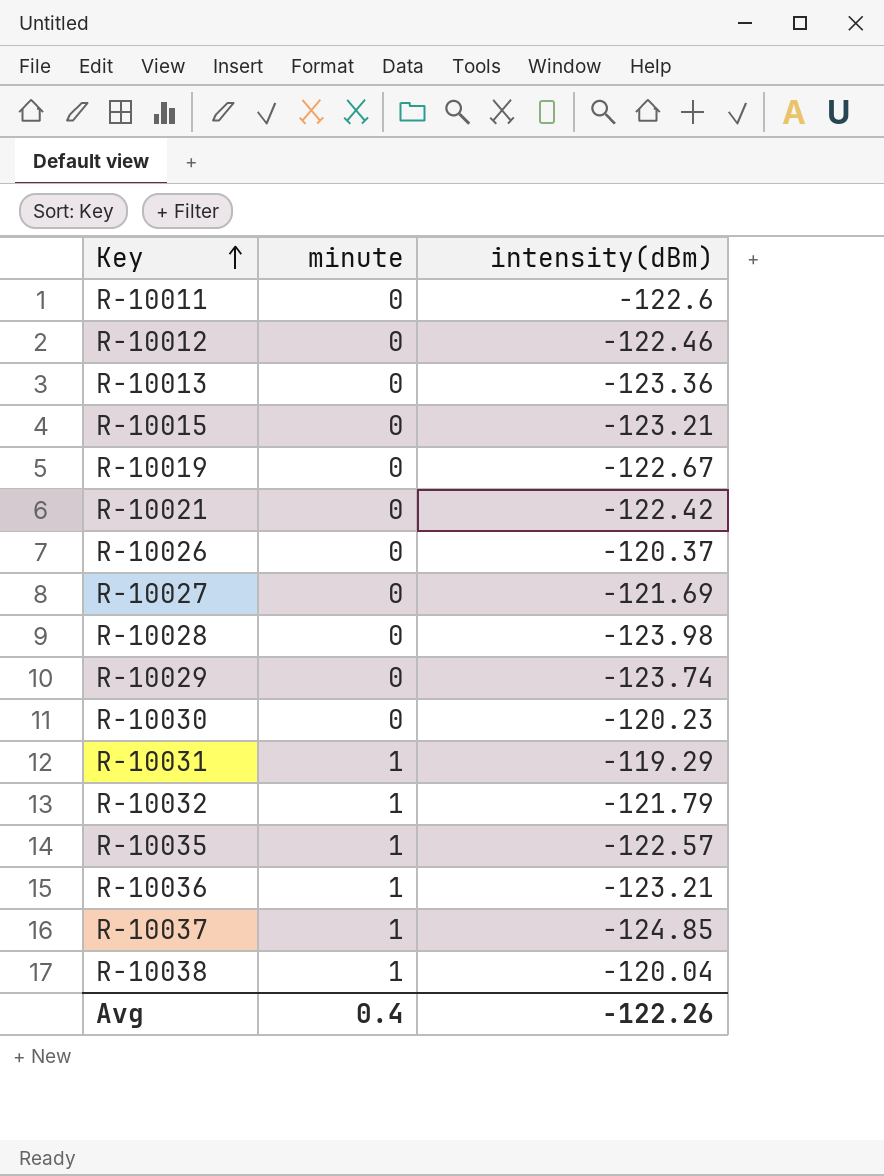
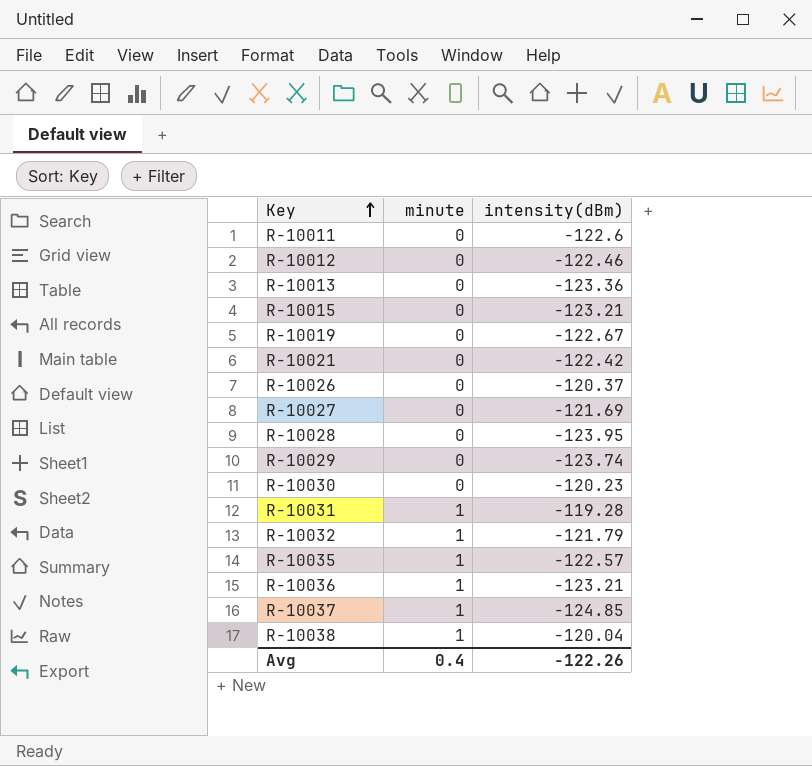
R-10028 | intensity(dBm): -123.98 -> -123.95
R-10031 | intensity(dBm): -119.29 -> -119.28

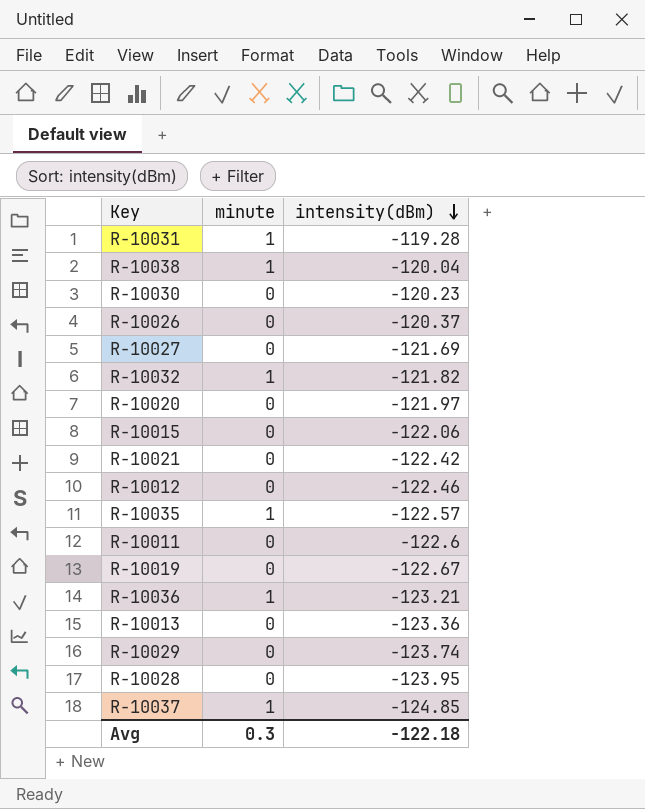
row order: Key ascending -> intensity(dBm) descending
R-10032 | intensity(dBm): -121.79 -> -121.82
row R-10020: none -> 0 | -121.97
R-10015 | intensity(dBm): -123.21 -> -122.06
Avg | minute: 0.4 -> 0.3
Avg | intensity(dBm): -122.26 -> -122.18

